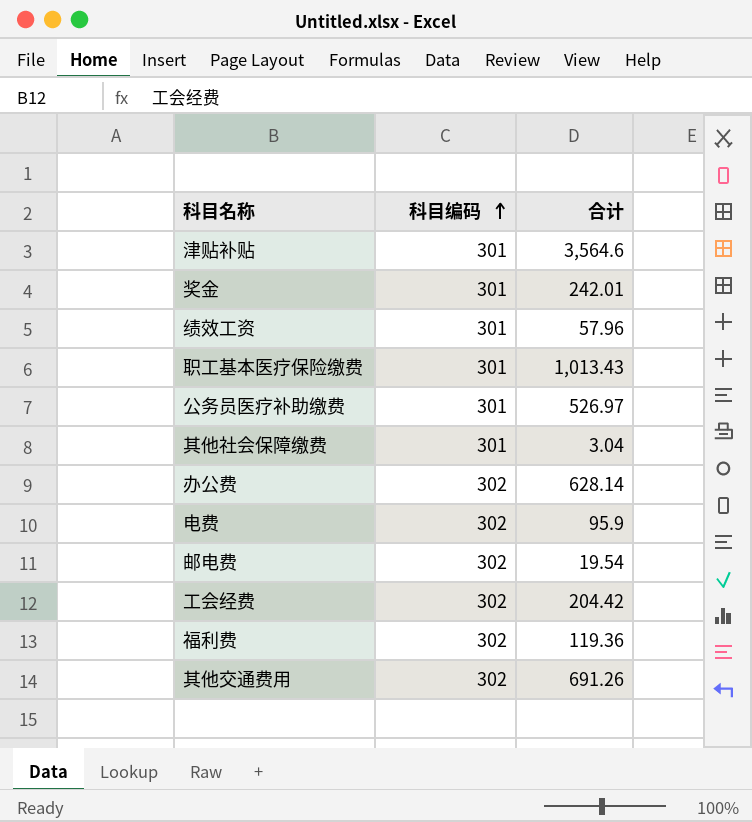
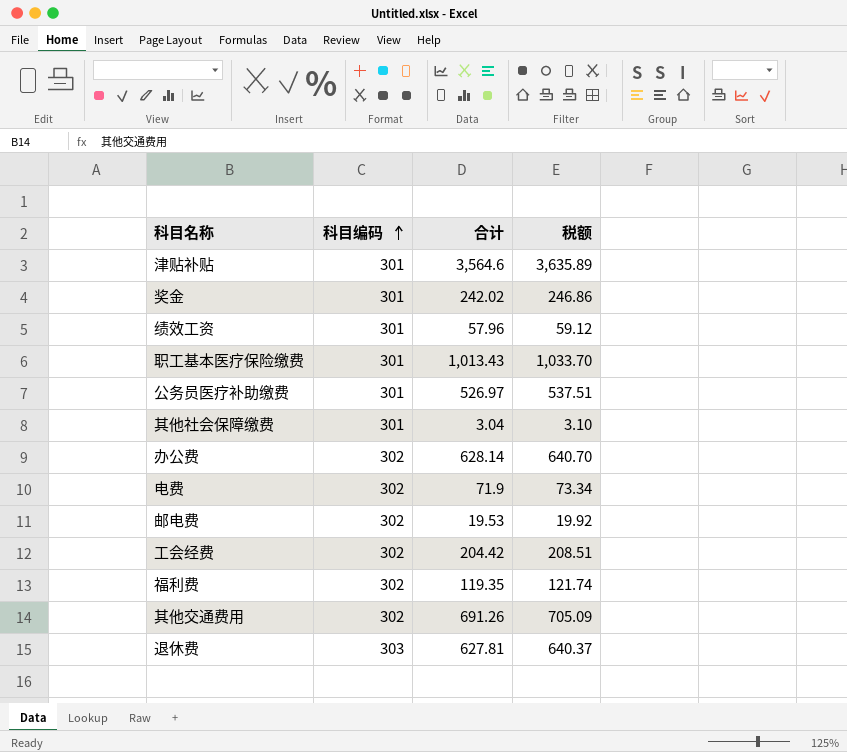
column 税额 | formula: none -> [合计] * 1.02
奖金 | 合计: 242.01 -> 242.02
电费 | 合计: 95.9 -> 71.9
邮电费 | 合计: 19.54 -> 19.53
福利费 | 合计: 119.36 -> 119.35
row 退休费: none -> 303 | 627.81 | 640.37

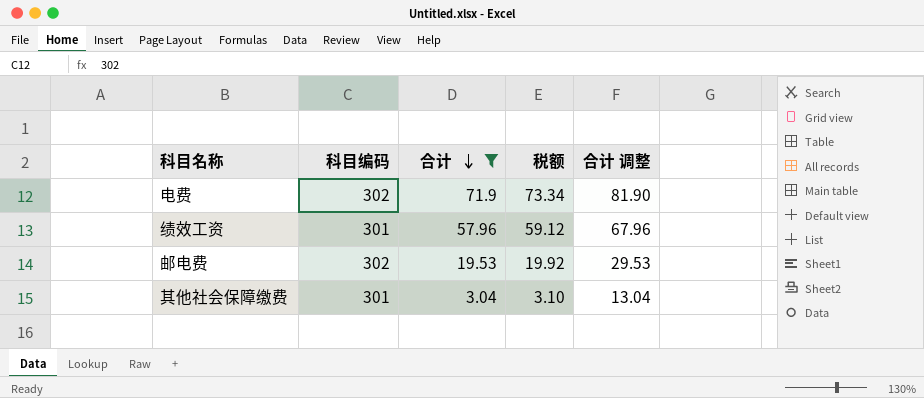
filter: none -> 合计 <= 71.9
row order: 科目编码 ascending -> 合计 descending
column 合计 调整 | formula: none -> [合计] + 10

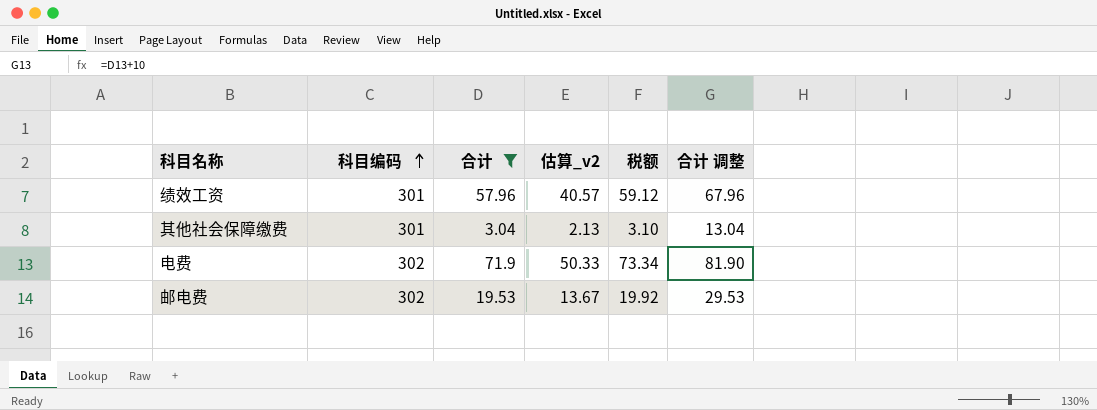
row order: 合计 descending -> 科目编码 ascending
column 估算_v2 | formula: none -> [合计] * 0.7

